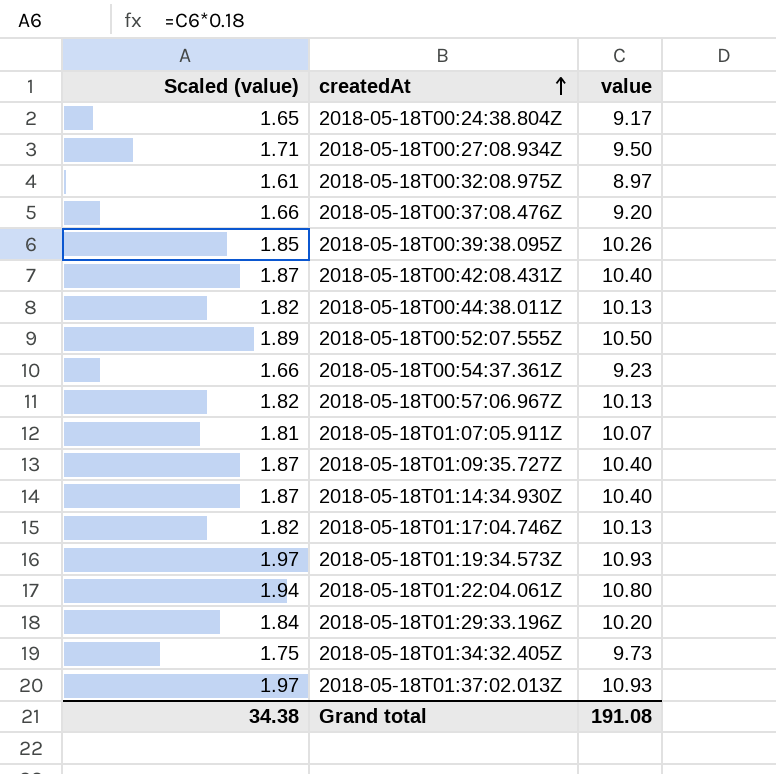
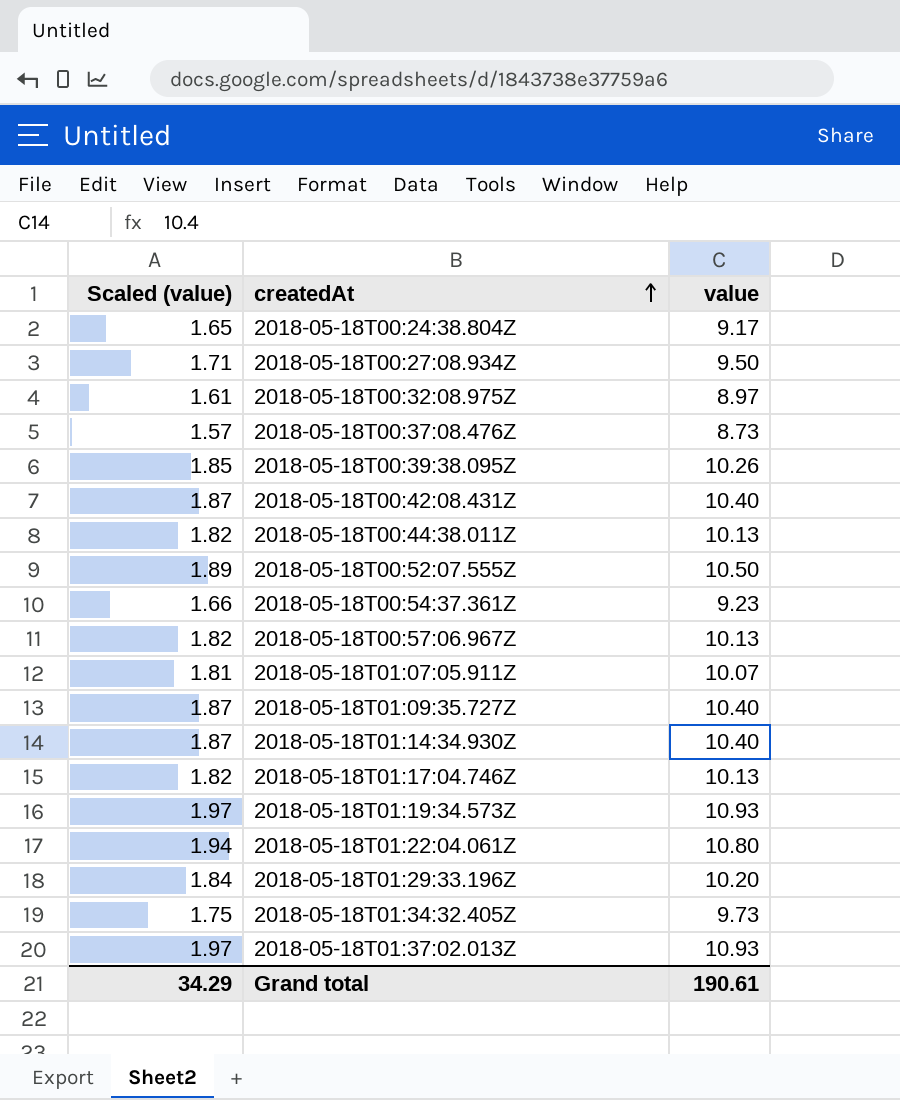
2018-05-18T00:37:08.476Z | Scaled (value): 1.66 -> 1.57
2018-05-18T00:37:08.476Z | value: 9.20 -> 8.73
Grand total | Scaled (value): 34.38 -> 34.29
Grand total | value: 191.08 -> 190.61

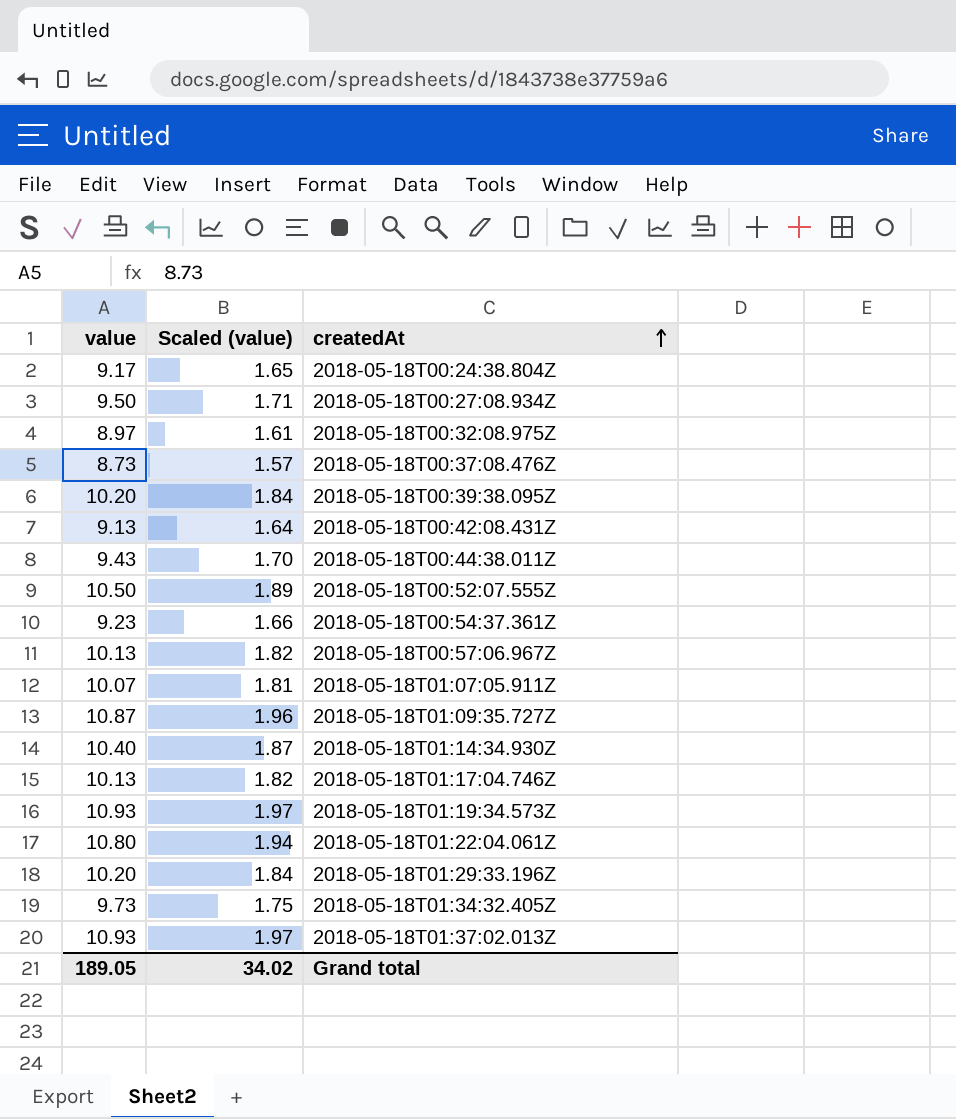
column value | position: 3 -> 1
2018-05-18T00:39:38.095Z | value: 10.26 -> 10.20
2018-05-18T00:39:38.095Z | Scaled (value): 1.85 -> 1.84
2018-05-18T00:42:08.431Z | value: 10.40 -> 9.13
2018-05-18T00:42:08.431Z | Scaled (value): 1.87 -> 1.64
2018-05-18T00:44:38.011Z | value: 10.13 -> 9.43
2018-05-18T00:44:38.011Z | Scaled (value): 1.82 -> 1.70
2018-05-18T01:09:35.727Z | value: 10.40 -> 10.87
2018-05-18T01:09:35.727Z | Scaled (value): 1.87 -> 1.96
Grand total | value: 190.61 -> 189.05
Grand total | Scaled (value): 34.29 -> 34.02

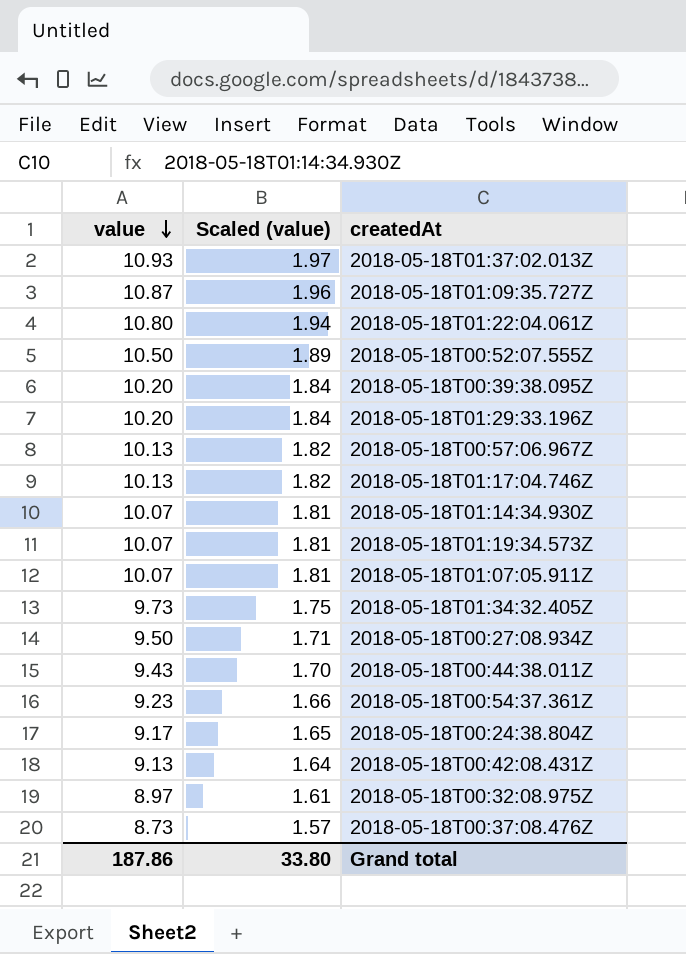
row order: createdAt ascending -> value descending
2018-05-18T01:14:34.930Z | value: 10.40 -> 10.07
2018-05-18T01:14:34.930Z | Scaled (value): 1.87 -> 1.81
2018-05-18T01:19:34.573Z | value: 10.93 -> 10.07
2018-05-18T01:19:34.573Z | Scaled (value): 1.97 -> 1.81
Grand total | value: 189.05 -> 187.86
Grand total | Scaled (value): 34.02 -> 33.80

